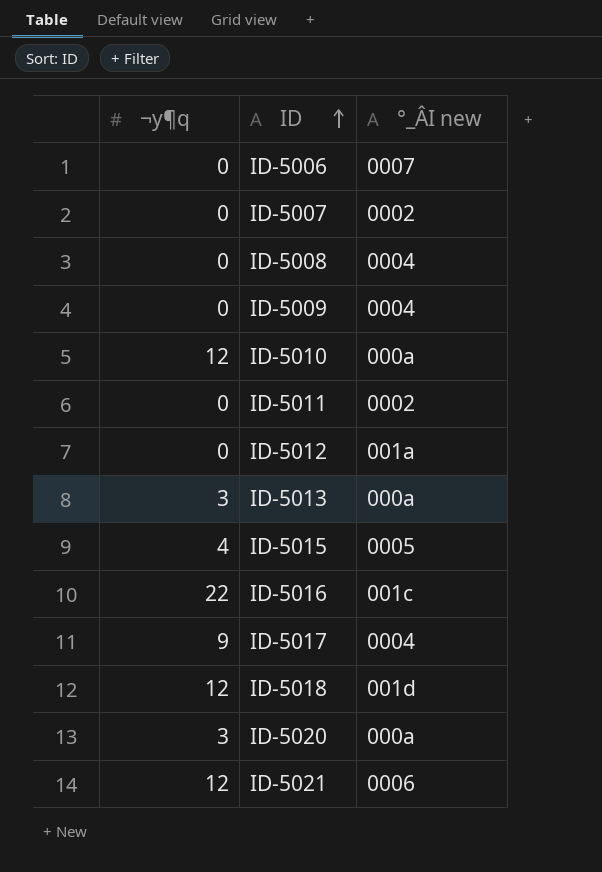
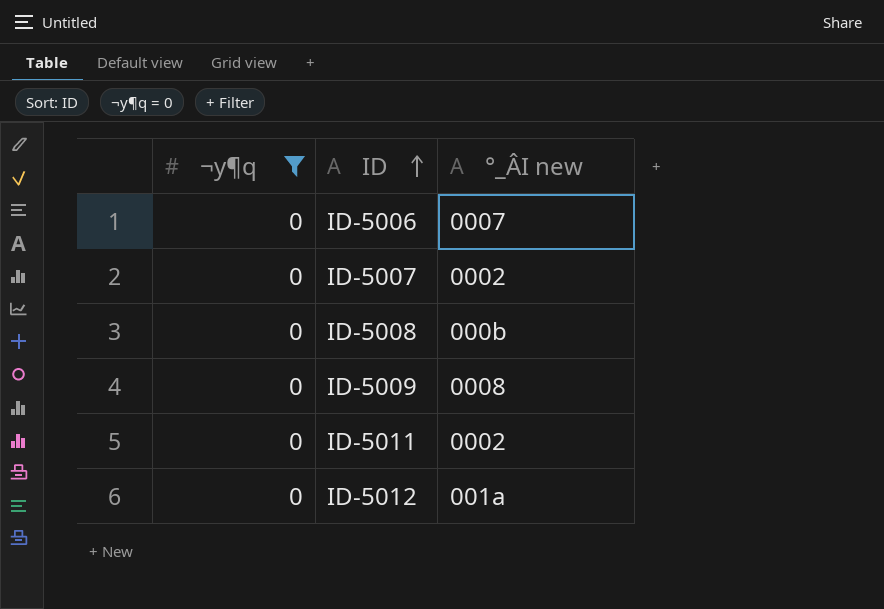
filter: none -> ¬y¶q = 0
ID-5008 | °_ÂI new: 0004 -> 000b
ID-5009 | °_ÂI new: 0004 -> 0008

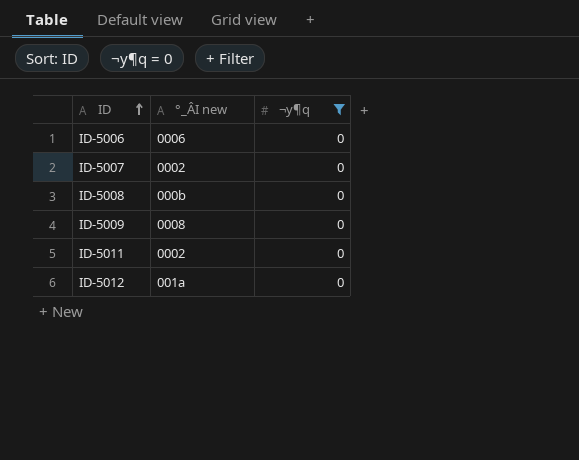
column ¬y¶q | position: 1 -> 3
ID-5006 | °_ÂI new: 0007 -> 0006

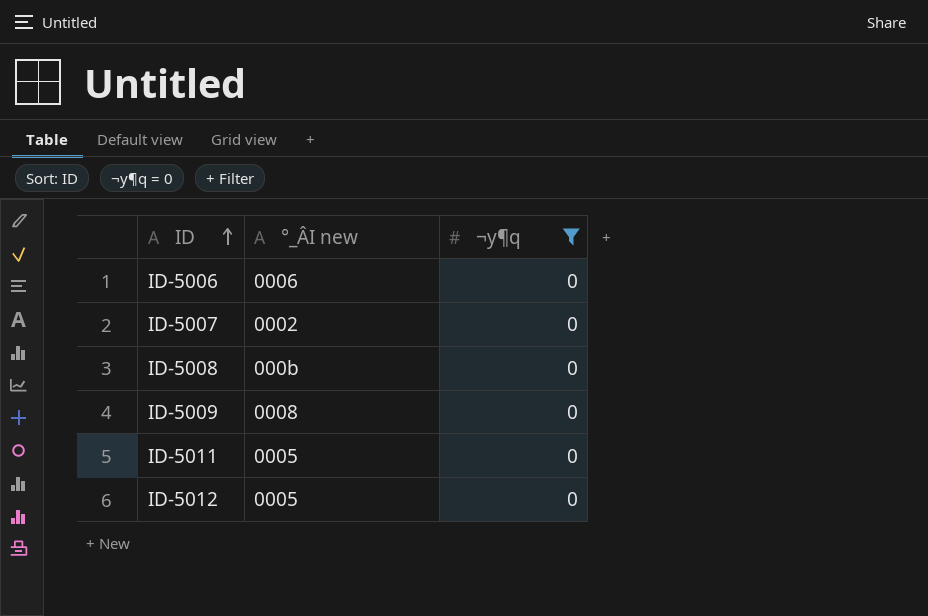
ID-5011 | °_ÂI new: 0002 -> 0005
ID-5012 | °_ÂI new: 001a -> 0005

